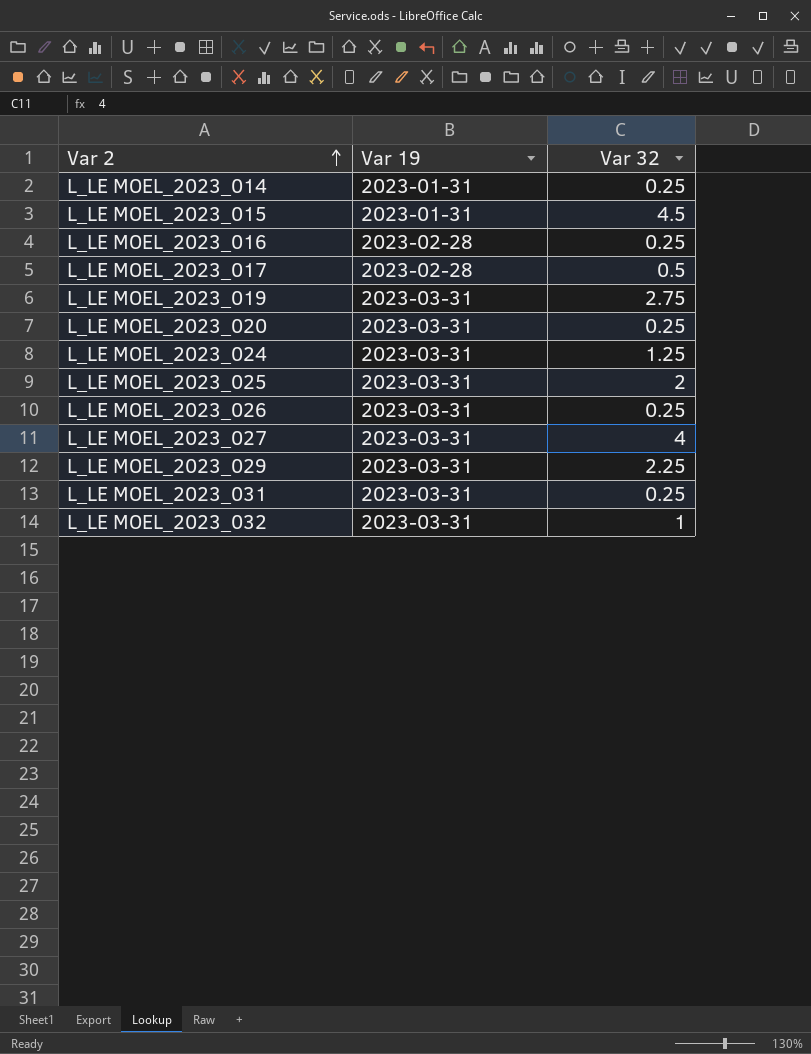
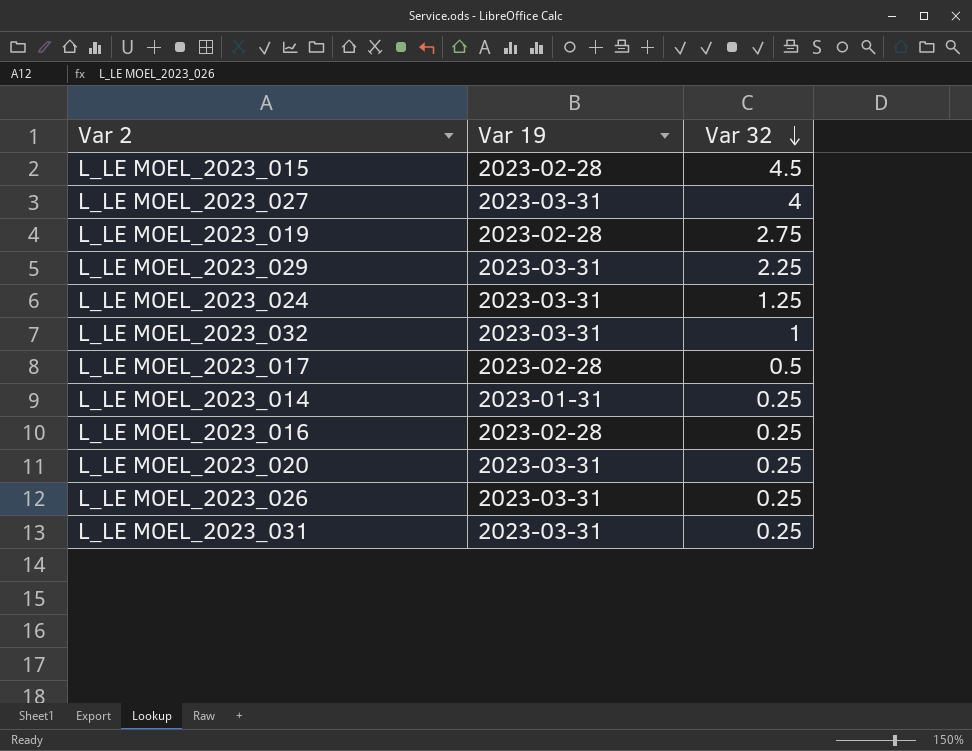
row order: Var 2 ascending -> Var 32 descending
row L_LE MOEL_2023_025: 2023-03-31 | 2 -> none
L_LE MOEL_2023_015 | Var 19: 2023-01-31 -> 2023-02-28
L_LE MOEL_2023_019 | Var 19: 2023-03-31 -> 2023-02-28

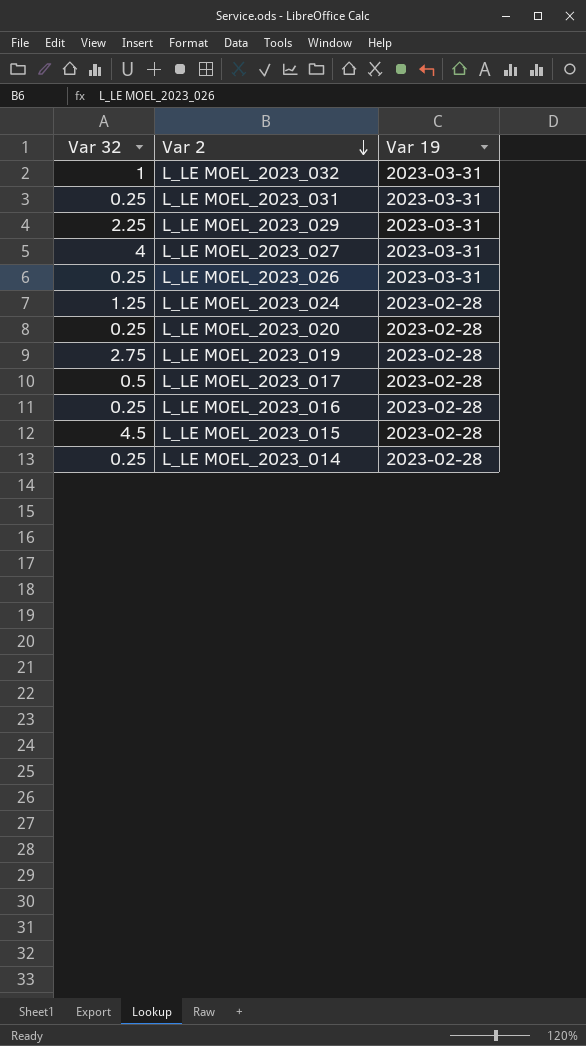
row order: Var 32 descending -> Var 2 descending
column Var 32 | position: 3 -> 1
L_LE MOEL_2023_024 | Var 19: 2023-03-31 -> 2023-02-28
L_LE MOEL_2023_020 | Var 19: 2023-03-31 -> 2023-02-28
L_LE MOEL_2023_014 | Var 19: 2023-01-31 -> 2023-02-28

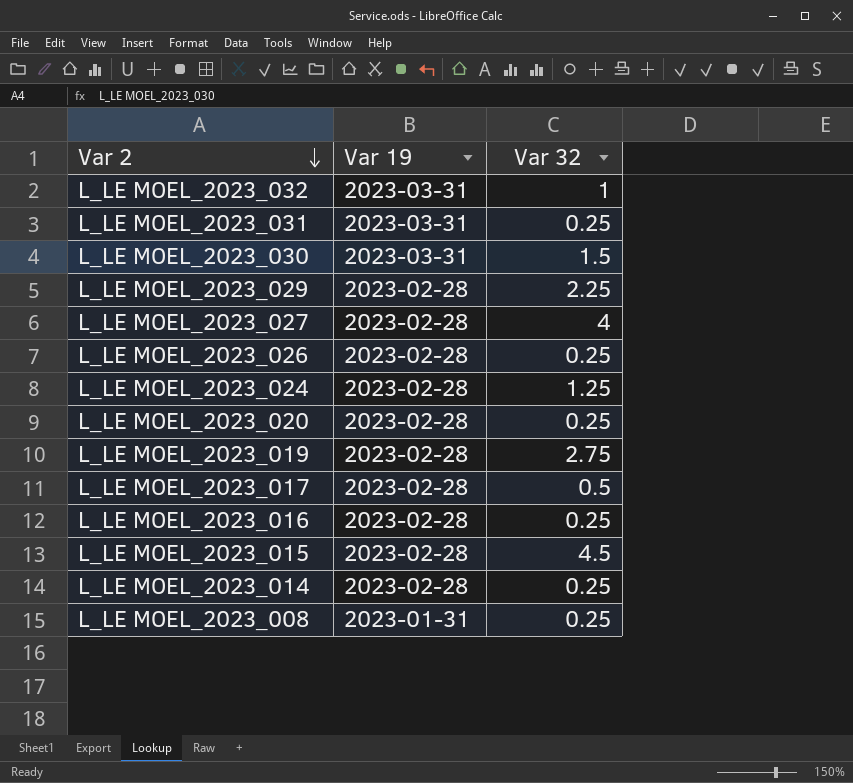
column Var 32 | position: 1 -> 3
row L_LE MOEL_2023_030: none -> 2023-03-31 | 1.5
L_LE MOEL_2023_029 | Var 19: 2023-03-31 -> 2023-02-28
L_LE MOEL_2023_027 | Var 19: 2023-03-31 -> 2023-02-28
L_LE MOEL_2023_026 | Var 19: 2023-03-31 -> 2023-02-28
row L_LE MOEL_2023_008: none -> 2023-01-31 | 0.25

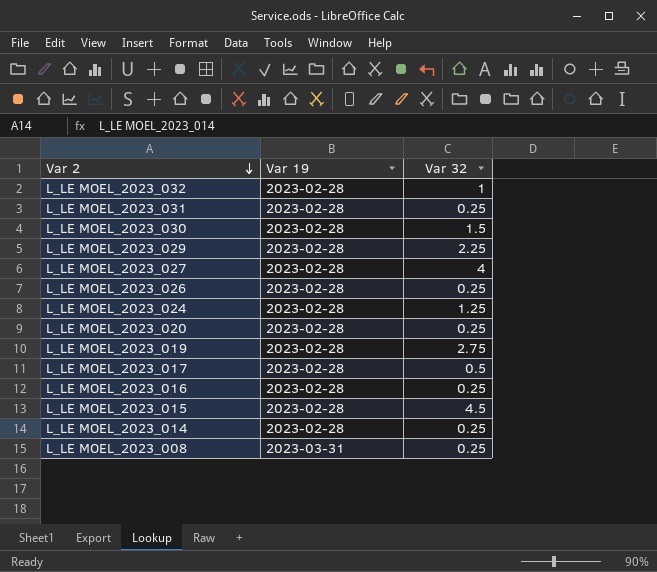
L_LE MOEL_2023_032 | Var 19: 2023-03-31 -> 2023-02-28
L_LE MOEL_2023_031 | Var 19: 2023-03-31 -> 2023-02-28
L_LE MOEL_2023_030 | Var 19: 2023-03-31 -> 2023-02-28
L_LE MOEL_2023_008 | Var 19: 2023-01-31 -> 2023-03-31

